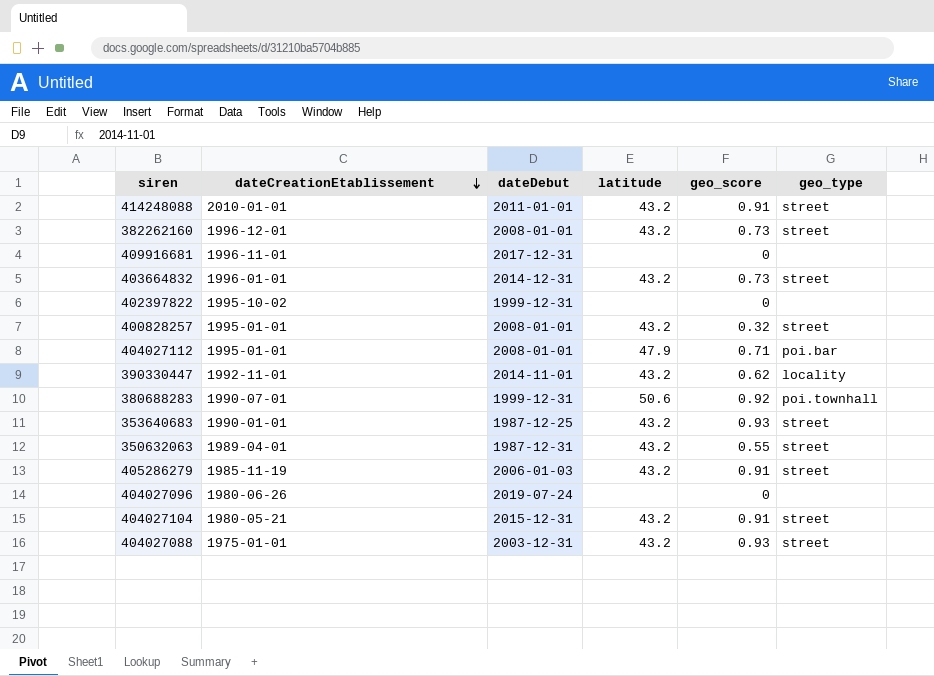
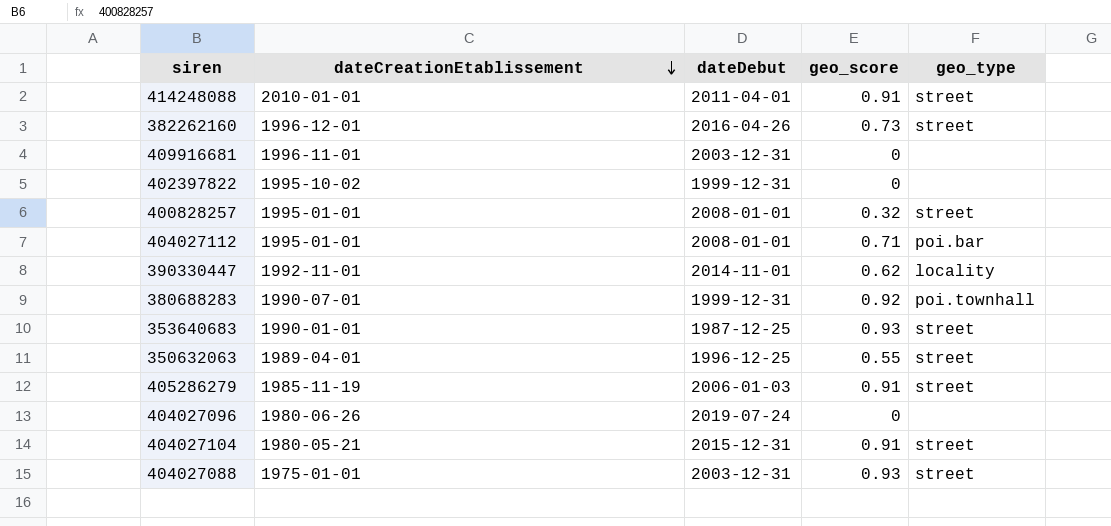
column latitude | position: 4 -> none
row 403664832: 1996-01-01 | 2014-12-31 | 43.2 | 0.73 | street -> none
414248088 | dateDebut: 2011-01-01 -> 2011-04-01
382262160 | dateDebut: 2008-01-01 -> 2016-04-26
409916681 | dateDebut: 2017-12-31 -> 2003-12-31
350632063 | dateDebut: 1987-12-31 -> 1996-12-25

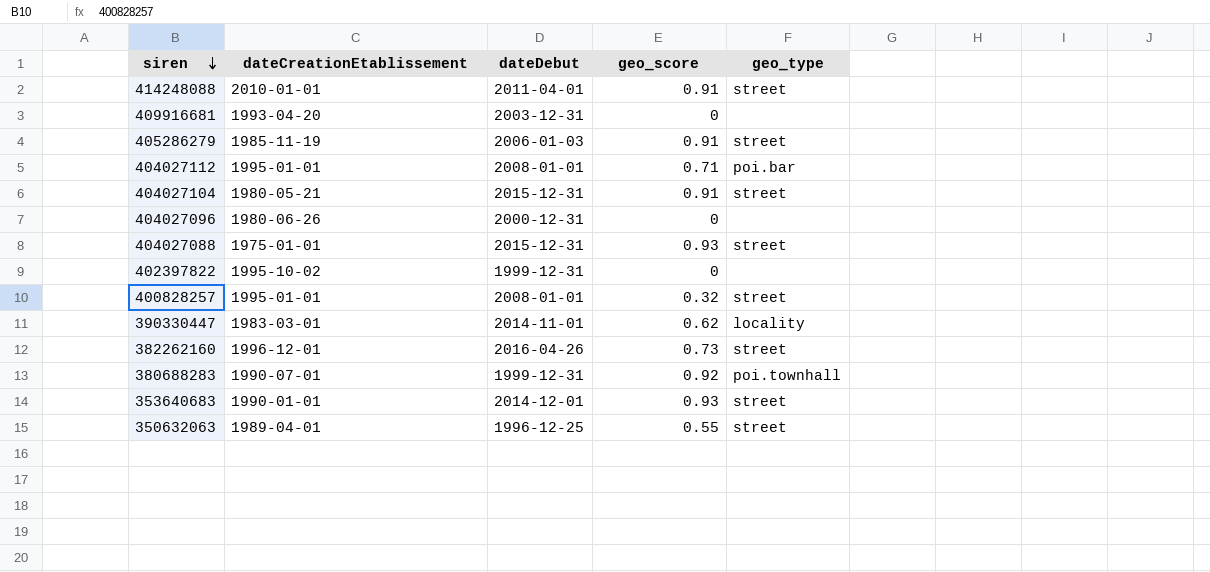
row order: dateCreationEtablissement descending -> siren descending
409916681 | dateCreationEtablissement: 1996-11-01 -> 1993-04-20
404027096 | dateDebut: 2019-07-24 -> 2000-12-31
404027088 | dateDebut: 2003-12-31 -> 2015-12-31
390330447 | dateCreationEtablissement: 1992-11-01 -> 1983-03-01
353640683 | dateDebut: 1987-12-25 -> 2014-12-01

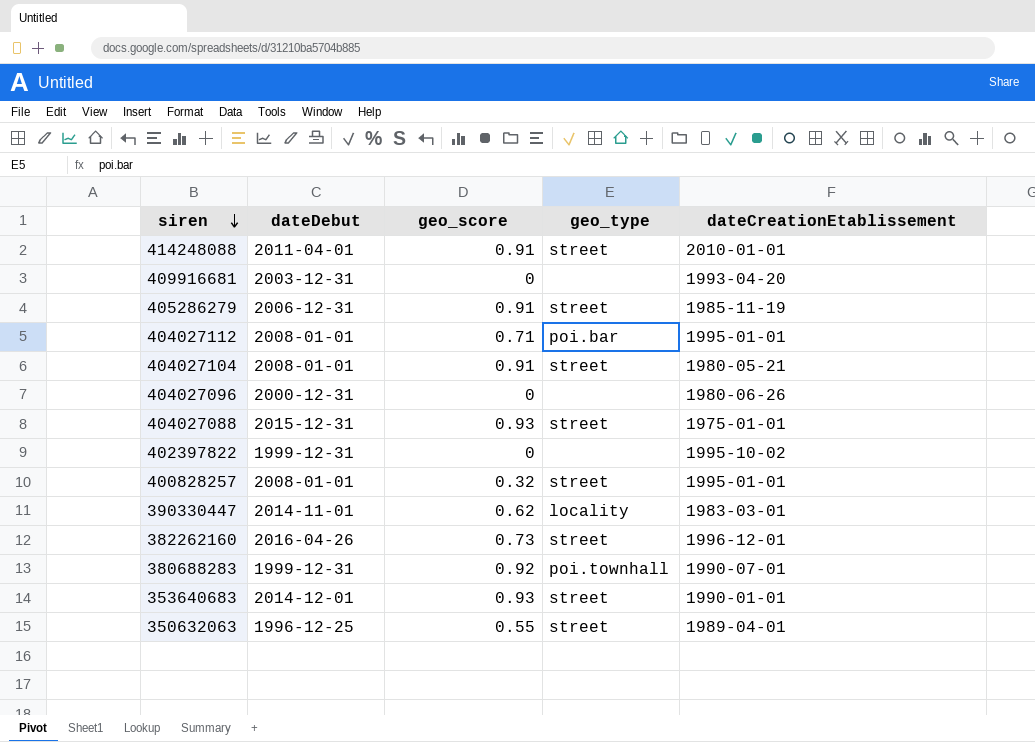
column dateCreationEtablissement | position: 2 -> 5
405286279 | dateDebut: 2006-01-03 -> 2006-12-31
404027104 | dateDebut: 2015-12-31 -> 2008-01-01

